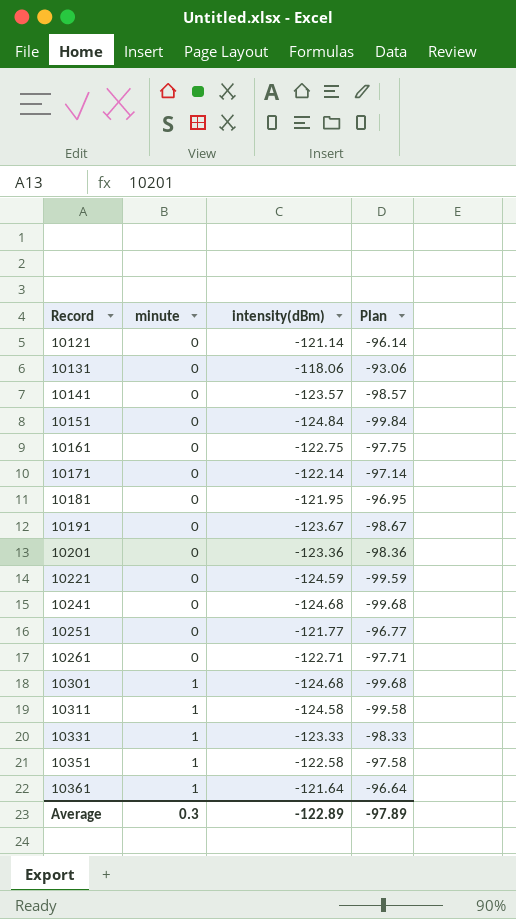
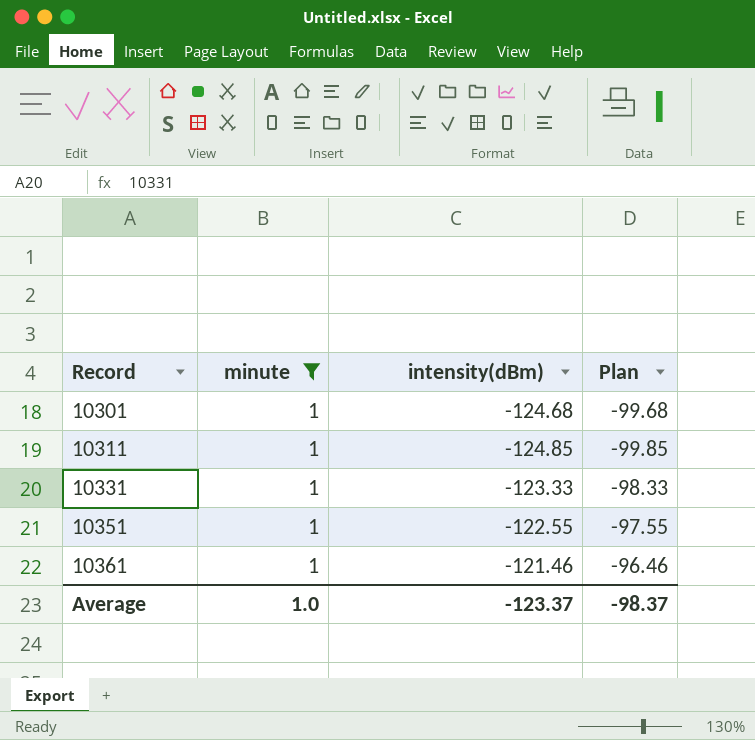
filter: none -> minute = 1
10311 | intensity(dBm): -124.58 -> -124.85
10311 | Plan: -99.58 -> -99.85
10351 | intensity(dBm): -122.58 -> -122.55
10351 | Plan: -97.58 -> -97.55
10361 | intensity(dBm): -121.64 -> -121.46
10361 | Plan: -96.64 -> -96.46
Average | minute: 0.3 -> 1.0
Average | intensity(dBm): -122.89 -> -123.37
Average | Plan: -97.89 -> -98.37

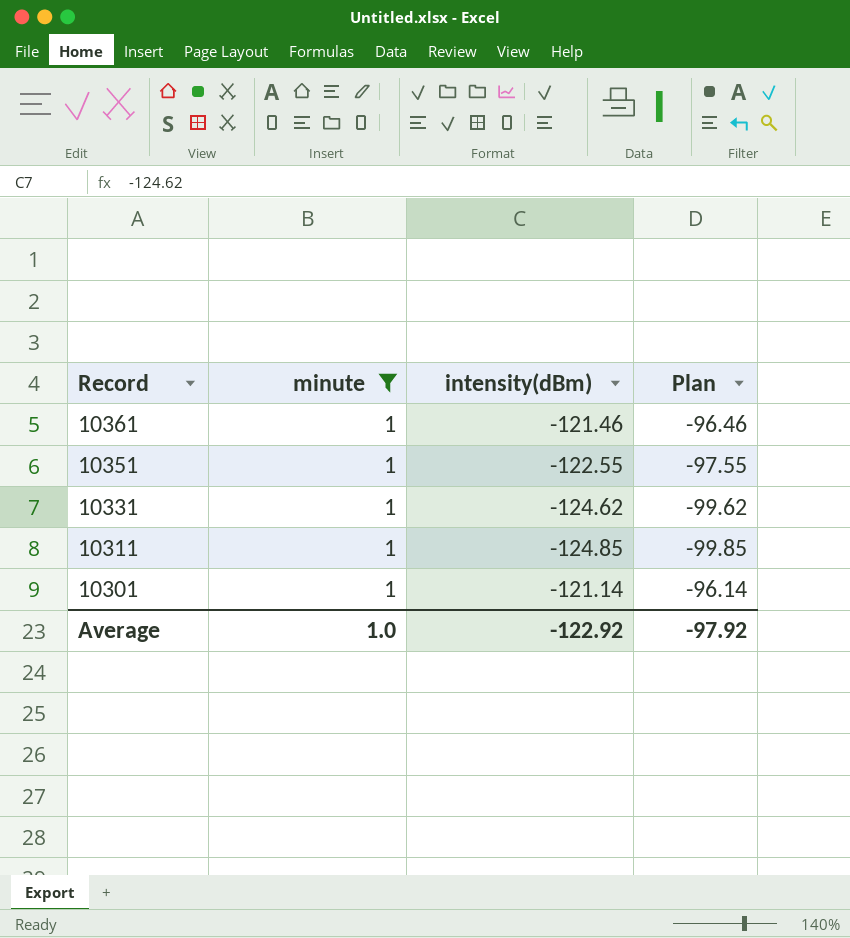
row order: Record ascending -> Record descending
10331 | intensity(dBm): -123.33 -> -124.62
10331 | Plan: -98.33 -> -99.62
10301 | intensity(dBm): -124.68 -> -121.14
10301 | Plan: -99.68 -> -96.14
Average | intensity(dBm): -123.37 -> -122.92
Average | Plan: -98.37 -> -97.92

